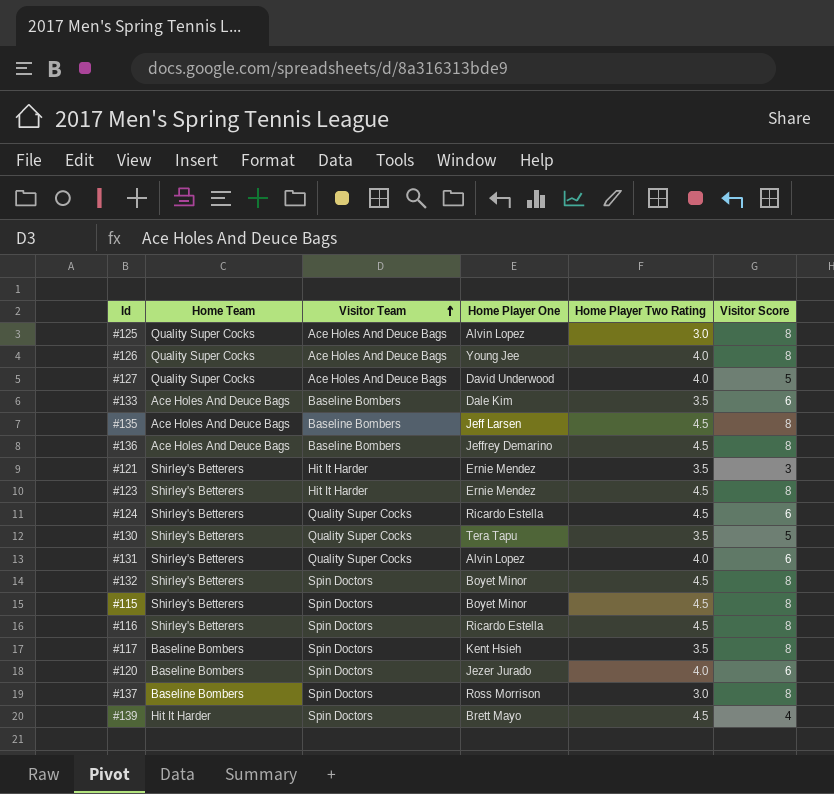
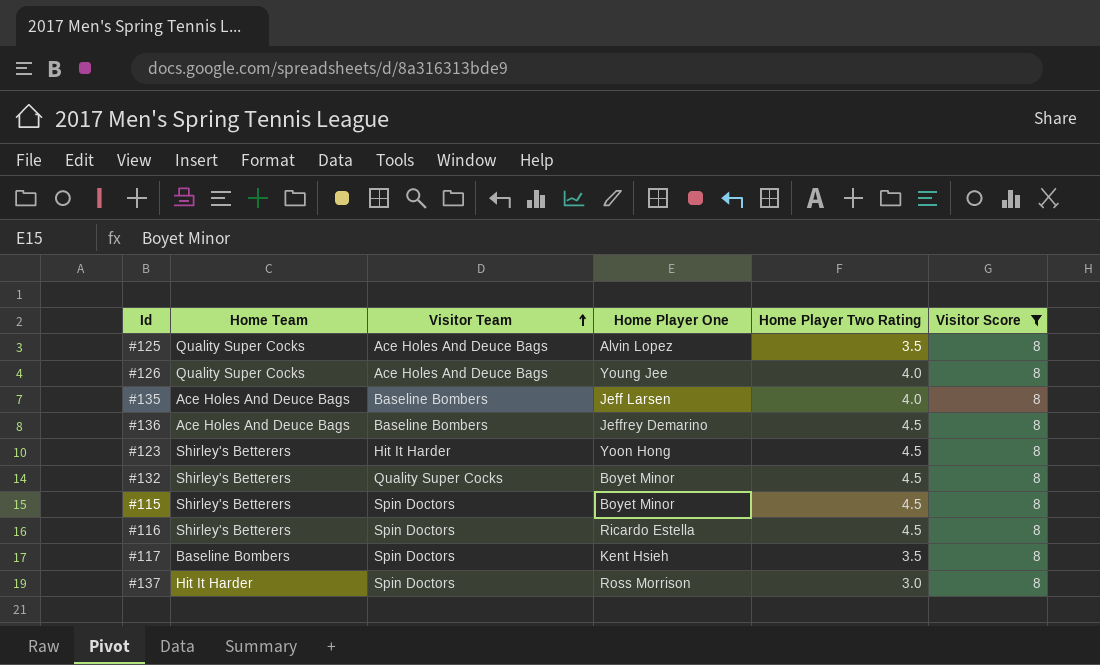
filter: none -> Visitor Score = 8
#125 | Home Player Two Rating: 3.0 -> 3.5
#135 | Home Player Two Rating: 4.5 -> 4.0
#123 | Home Player One: Ernie Mendez -> Yoon Hong
#132 | Visitor Team: Spin Doctors -> Quality Super Cocks
#137 | Home Team: Baseline Bombers -> Hit It Harder

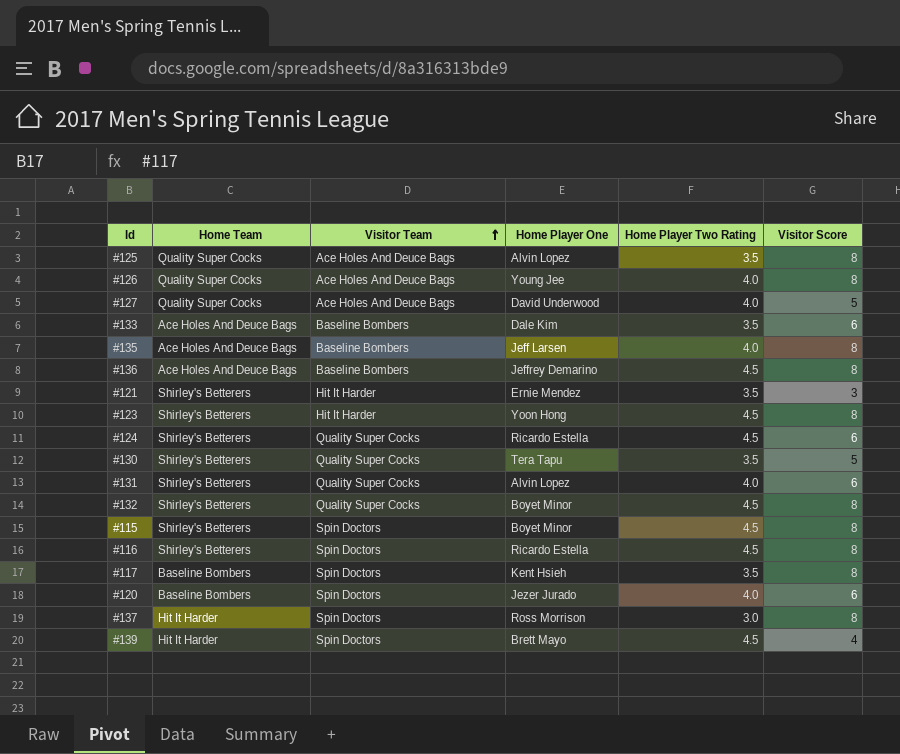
filter: Visitor Score = 8 -> none

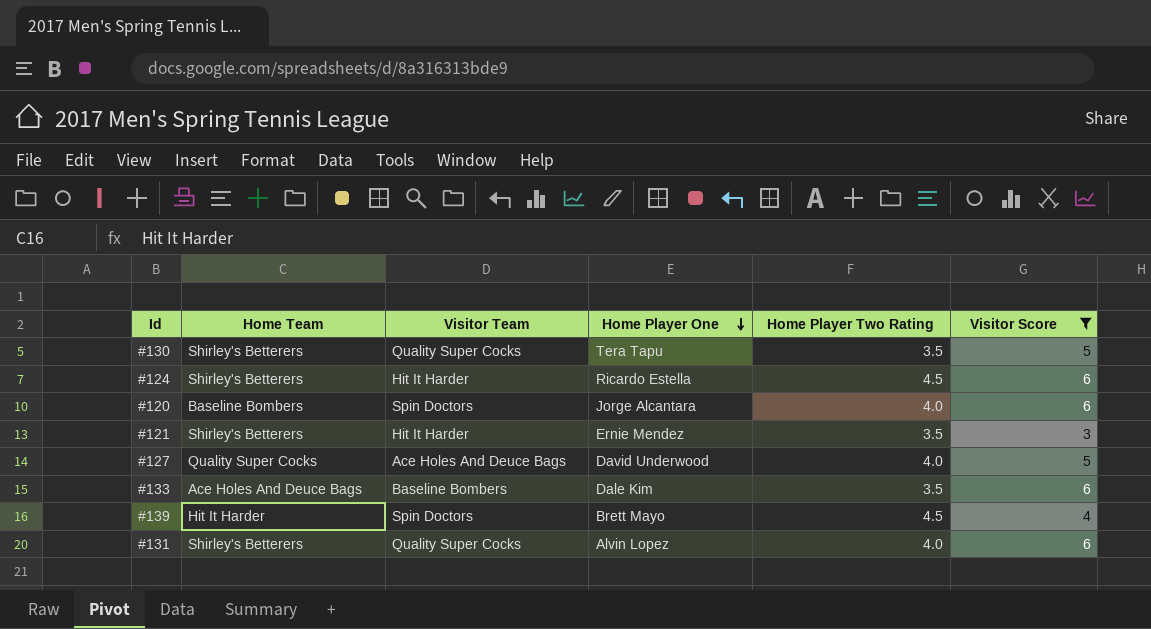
filter: none -> Visitor Score != 8
row order: Visitor Team ascending -> Home Player One descending
#124 | Visitor Team: Quality Super Cocks -> Hit It Harder
#120 | Home Player One: Jezer Jurado -> Jorge Alcantara

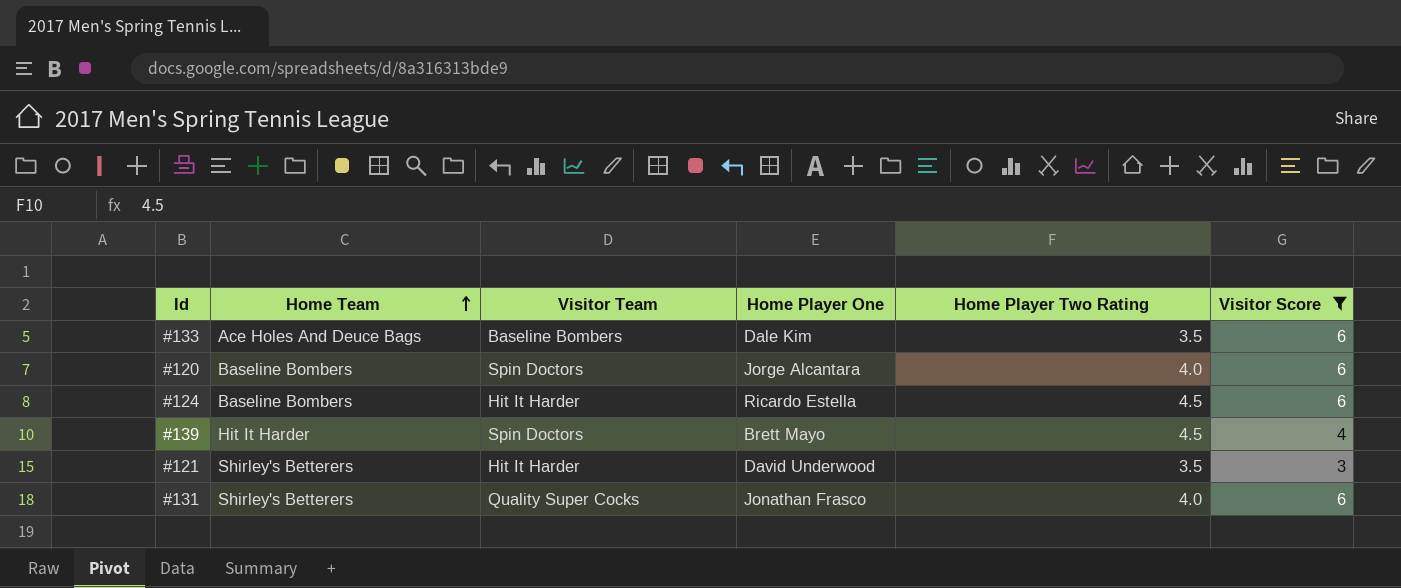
row order: Home Player One descending -> Home Team ascending
row #130: Shirley's Betterers | Quality Super Cocks | Tera Tapu | 3.5 | 5 -> none
row #127: Quality Super Cocks | Ace Holes And Deuce Bags | David Underwood | 4.0 | 5 -> none
#124 | Home Team: Shirley's Betterers -> Baseline Bombers
#121 | Home Player One: Ernie Mendez -> David Underwood
#131 | Home Player One: Alvin Lopez -> Jonathan Frasco

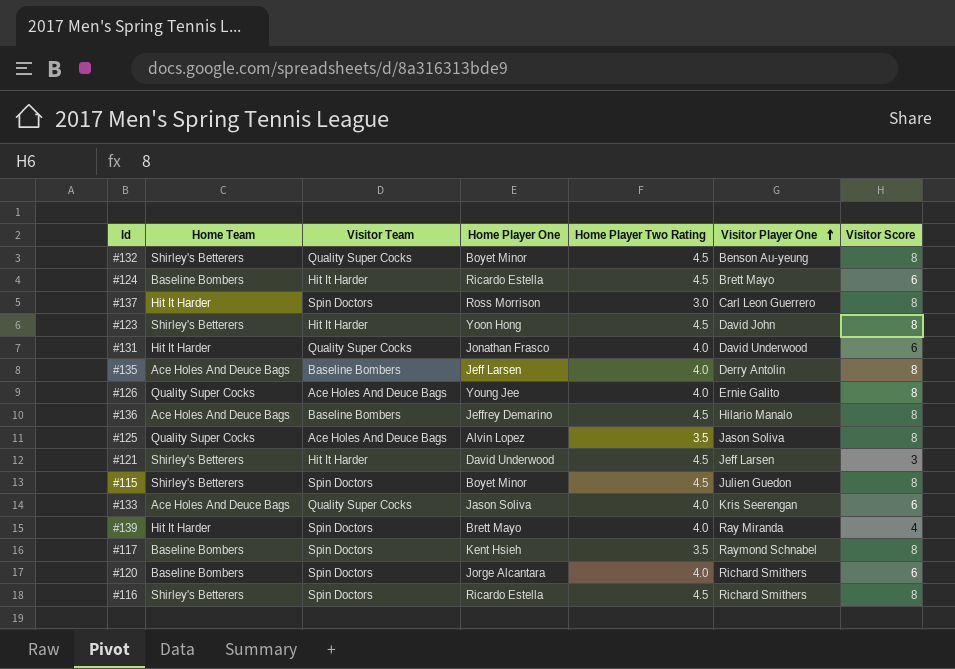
filter: Visitor Score != 8 -> none
row order: Home Team ascending -> Visitor Player One ascending
column Visitor Player One | position: none -> 6
#131 | Home Team: Shirley's Betterers -> Hit It Harder
#121 | Home Player Two Rating: 3.5 -> 4.5
#133 | Visitor Team: Baseline Bombers -> Quality Super Cocks
#133 | Home Player One: Dale Kim -> Jason Soliva
#133 | Home Player Two Rating: 3.5 -> 4.0
#139 | Home Player Two Rating: 4.5 -> 4.0

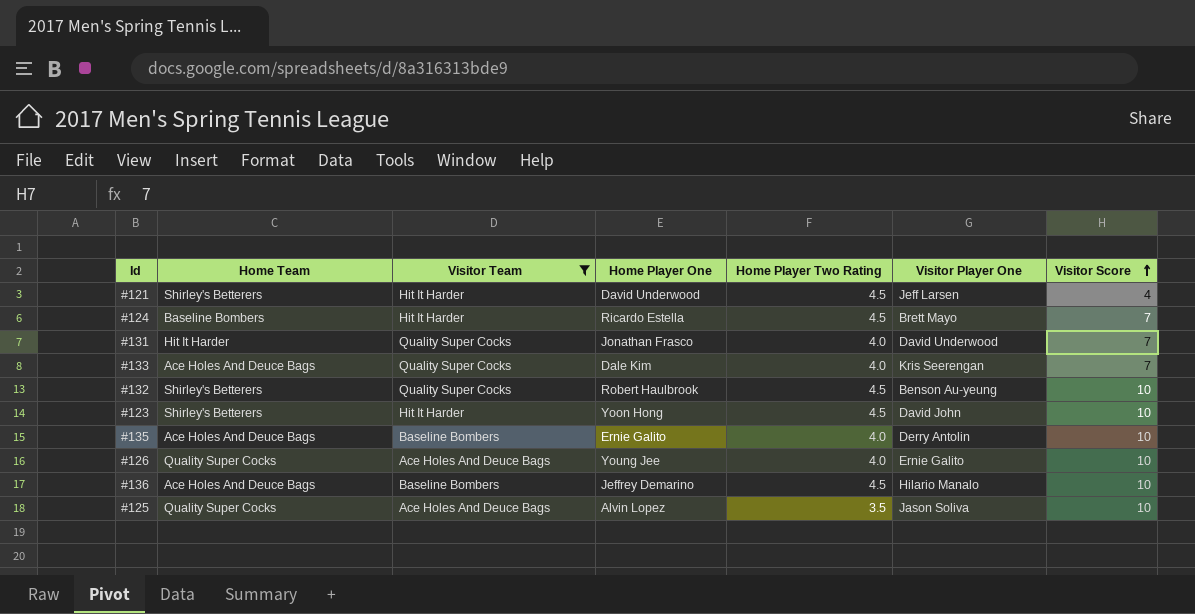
filter: none -> Visitor Team != Spin Doctors
row order: Visitor Player One ascending -> Visitor Score ascending
#121 | Visitor Score: 3 -> 4
#124 | Visitor Score: 6 -> 7
#131 | Visitor Score: 6 -> 7
#133 | Home Player One: Jason Soliva -> Dale Kim
#133 | Visitor Score: 6 -> 7
#132 | Home Player One: Boyet Minor -> Robert Haulbrook
#132 | Visitor Score: 8 -> 10
#123 | Visitor Score: 8 -> 10
#135 | Home Player One: Jeff Larsen -> Ernie Galito
#135 | Visitor Score: 8 -> 10
#126 | Visitor Score: 8 -> 10
#136 | Visitor Score: 8 -> 10
#125 | Visitor Score: 8 -> 10

